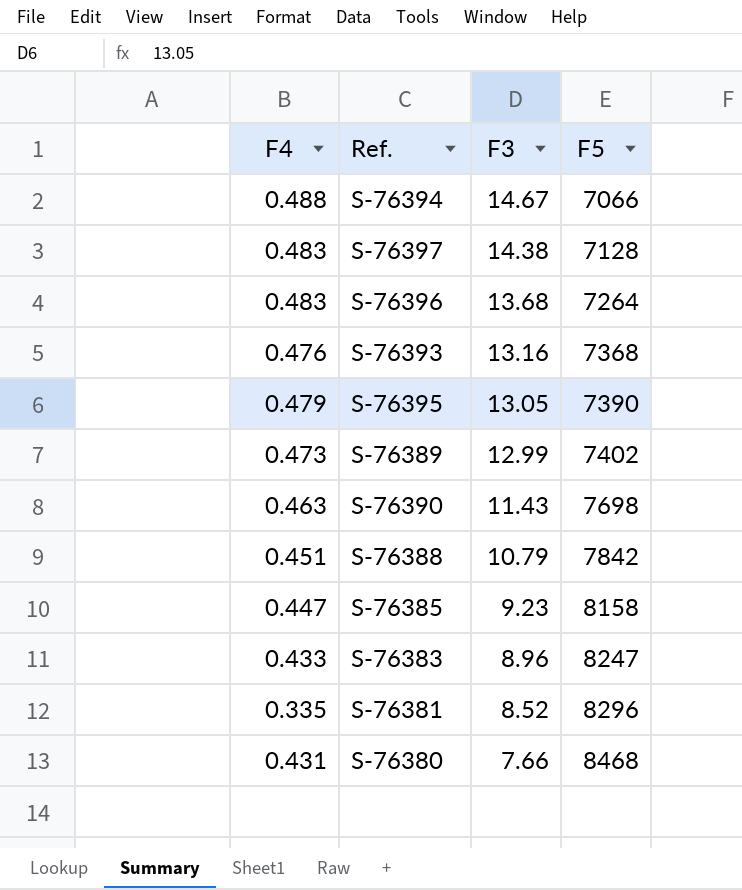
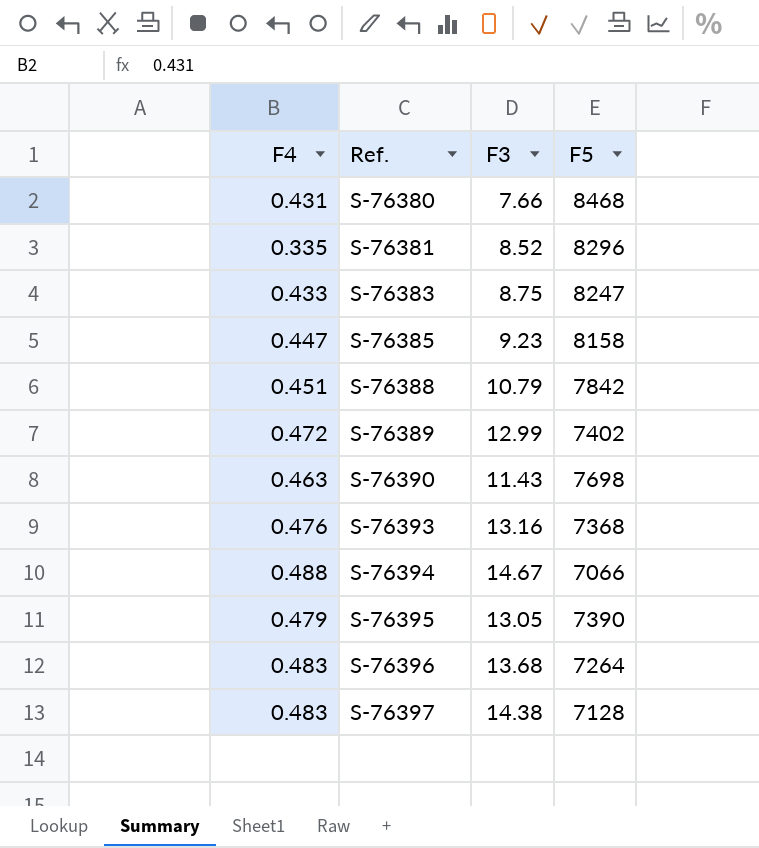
row order: F3 descending -> Ref. ascending
S-76383 | F3: 8.96 -> 8.75
S-76389 | F4: 0.473 -> 0.472

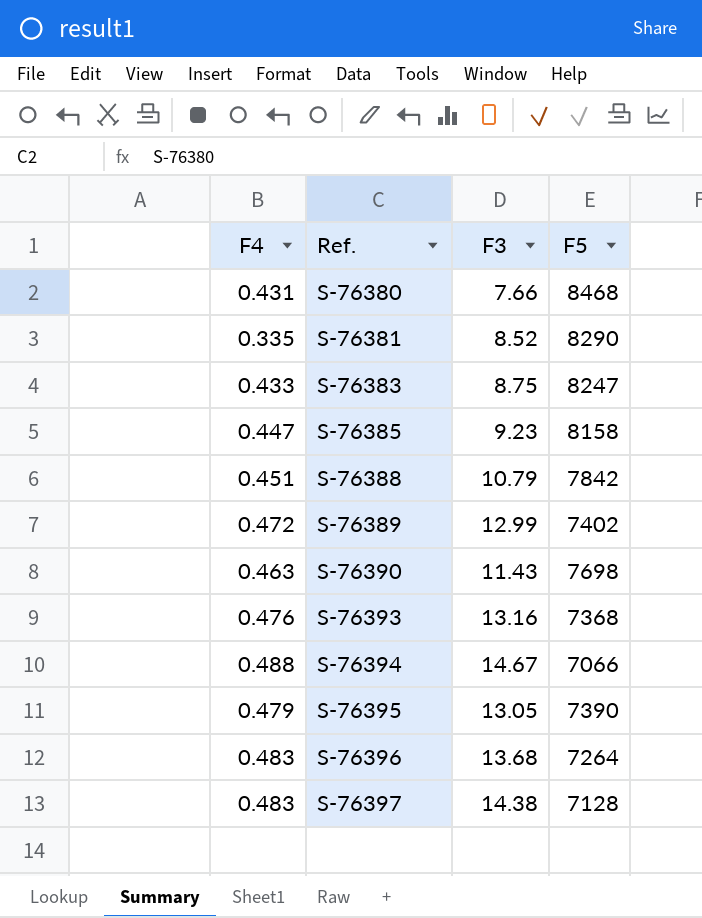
S-76381 | F5: 8296 -> 8290

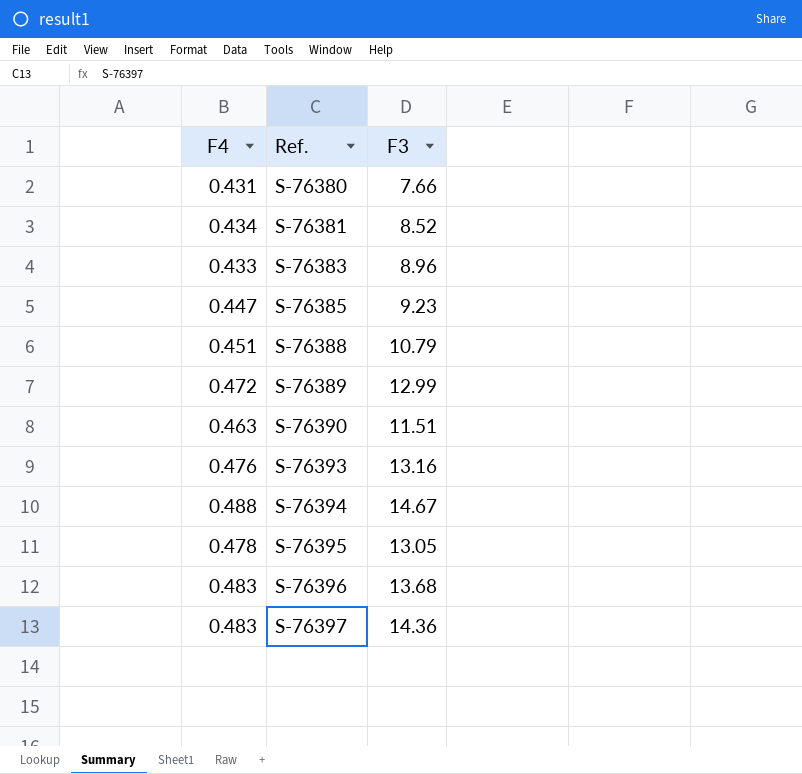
column F5 | position: 4 -> none
S-76381 | F4: 0.335 -> 0.434
S-76383 | F3: 8.75 -> 8.96
S-76390 | F3: 11.43 -> 11.51
S-76395 | F4: 0.479 -> 0.478
S-76397 | F3: 14.38 -> 14.36

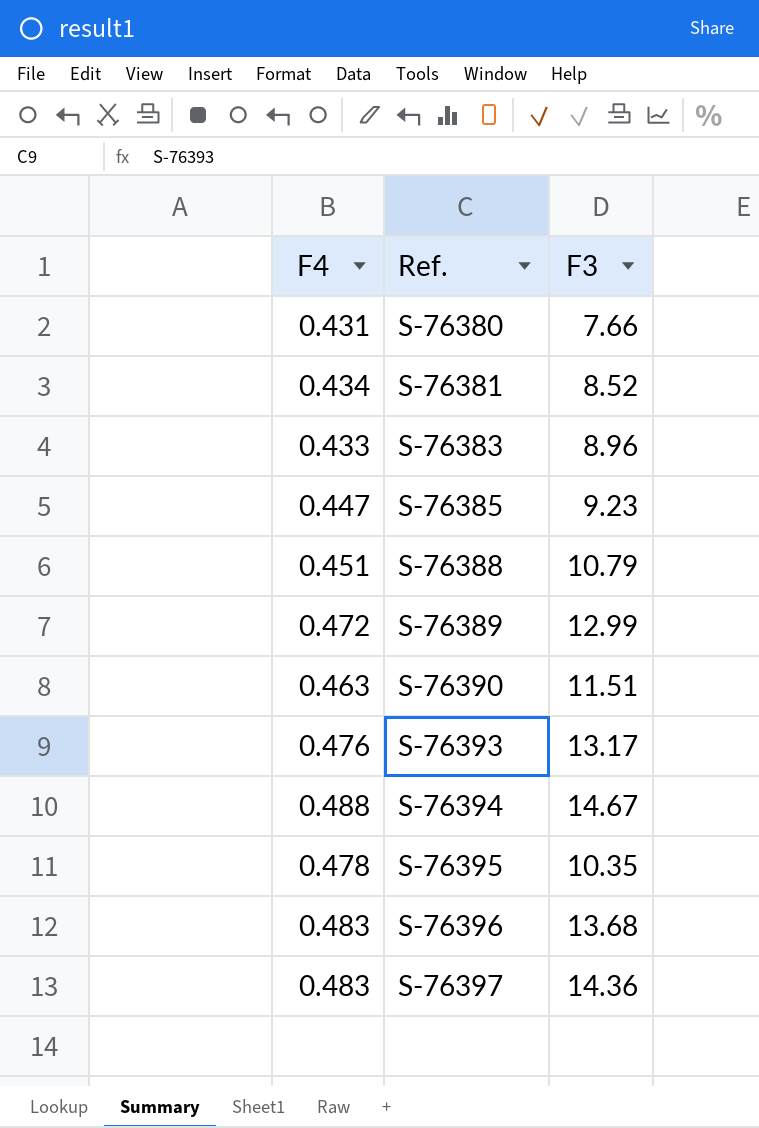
S-76393 | F3: 13.16 -> 13.17
S-76395 | F3: 13.05 -> 10.35

